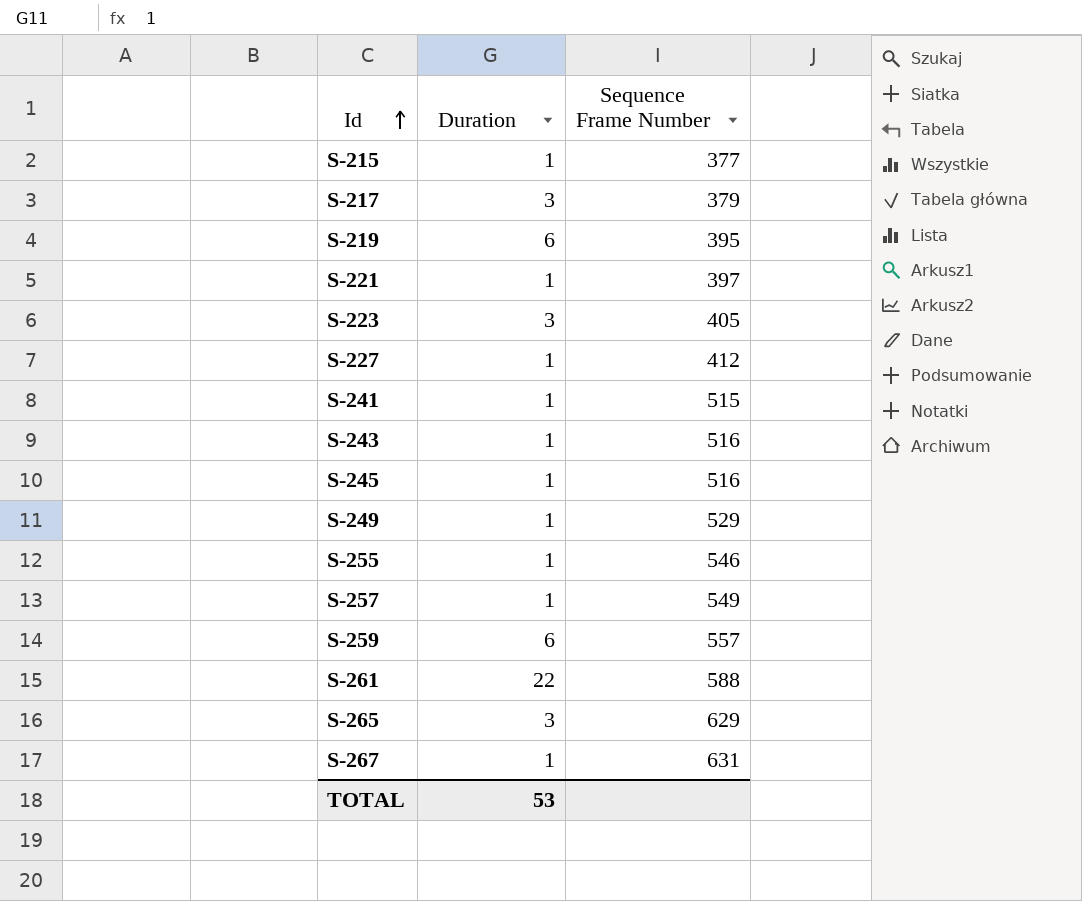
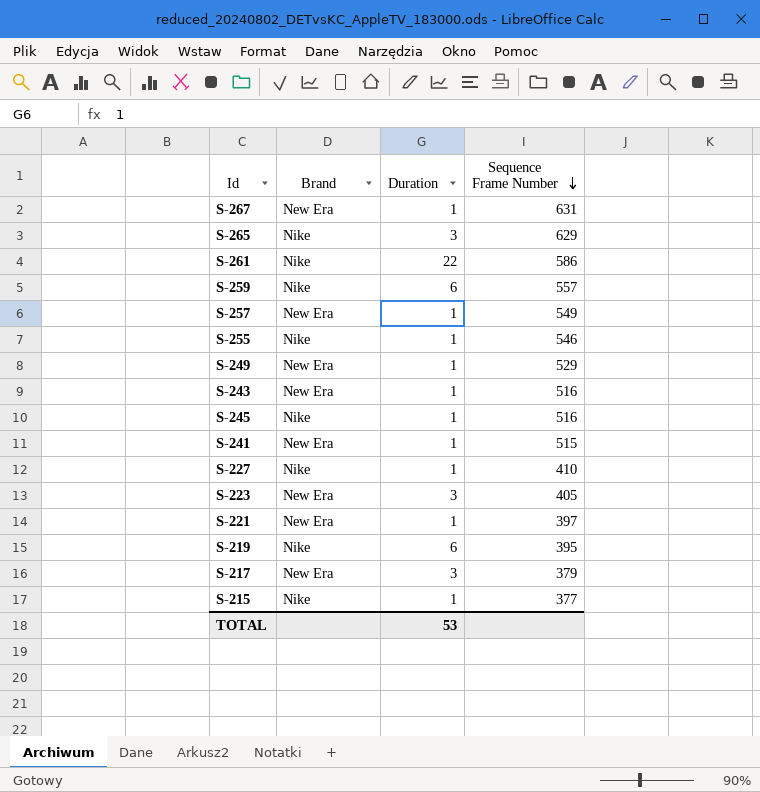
row order: Id ascending -> Sequence Frame Number descending
column Brand | position: none -> 2
S-261 | Sequence Frame Number: 588 -> 586
S-227 | Sequence Frame Number: 412 -> 410

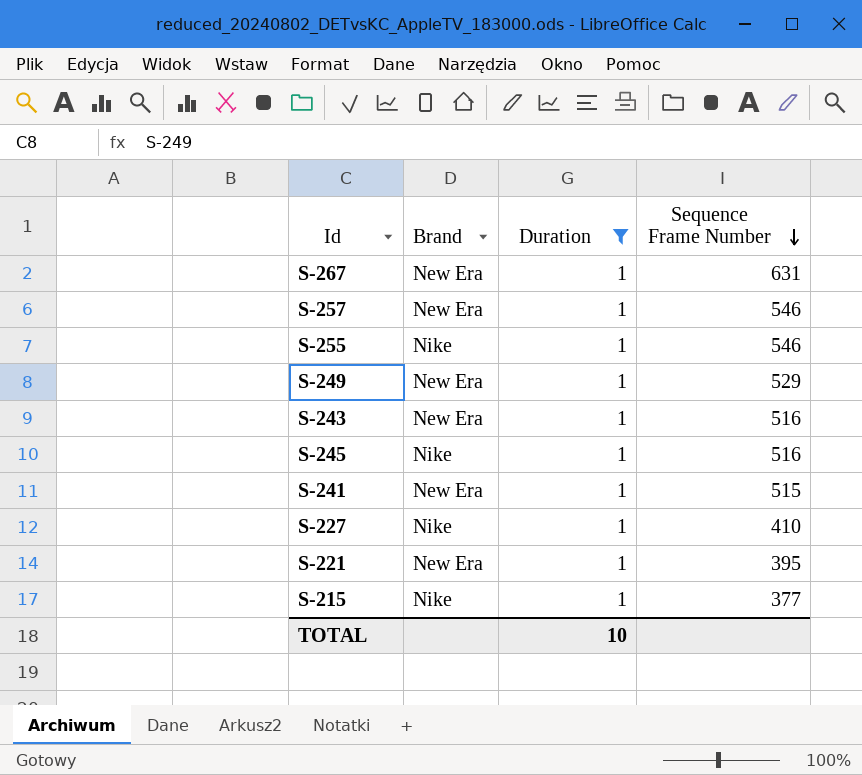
filter: none -> Duration = 1
S-257 | Sequence Frame Number: 549 -> 546
S-221 | Sequence Frame Number: 397 -> 395
TOTAL | Duration: 53 -> 10

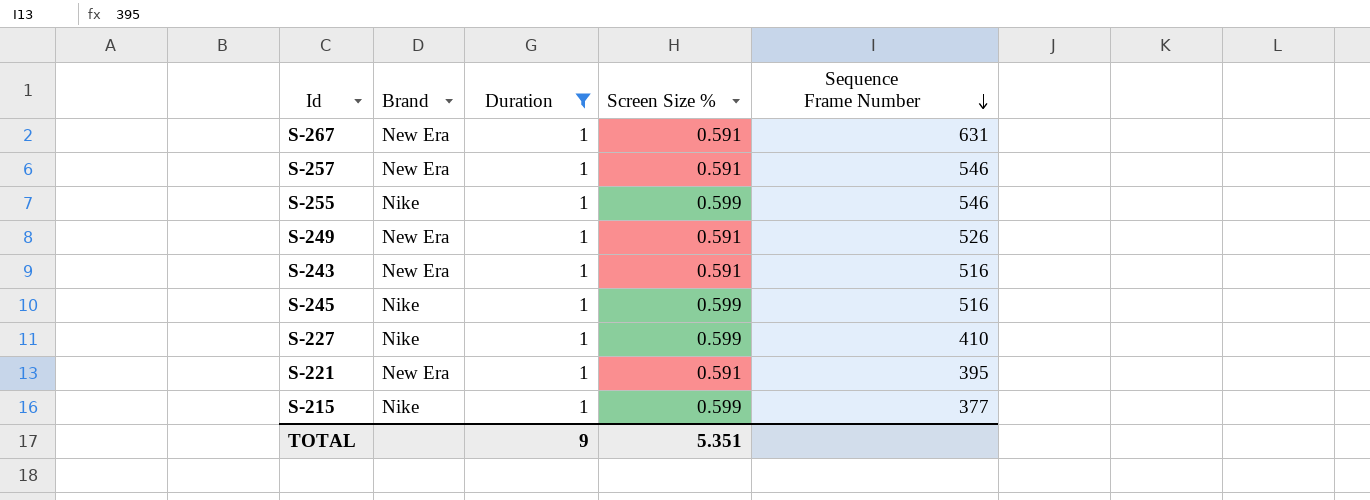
column Screen Size % | position: none -> 4
row S-241: New Era | 1 | 515 -> none
S-249 | Sequence Frame Number: 529 -> 526
TOTAL | Duration: 10 -> 9

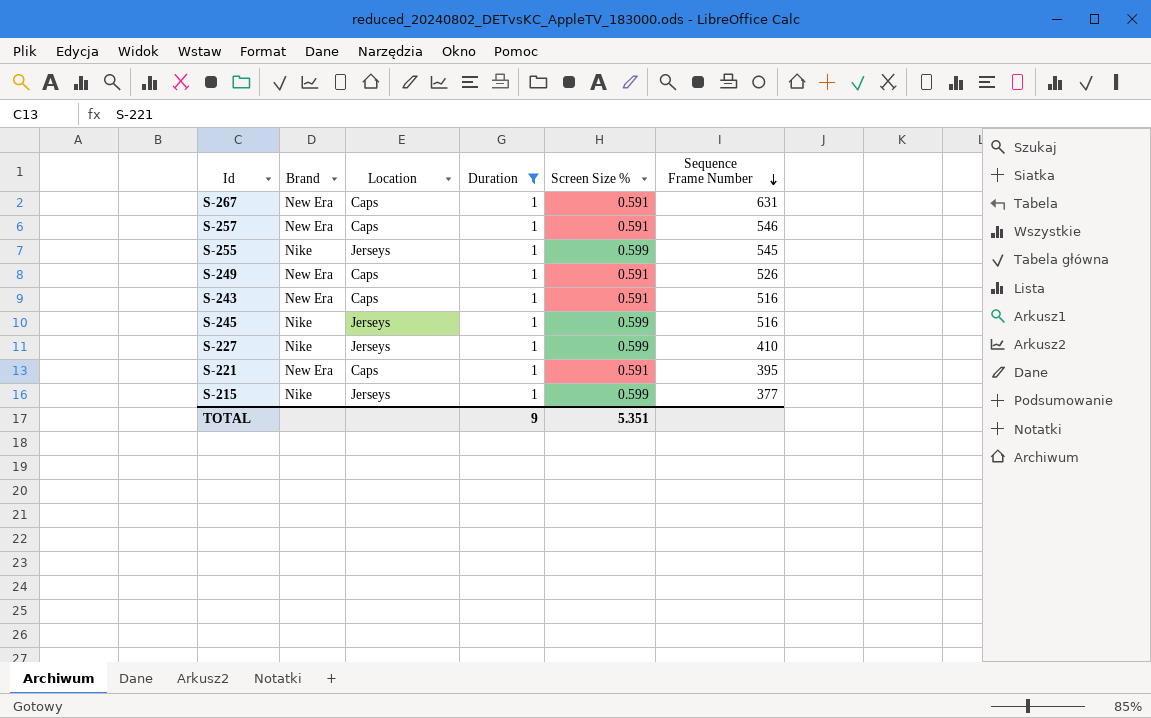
column Location | position: none -> 3
S-255 | Sequence Frame Number: 546 -> 545

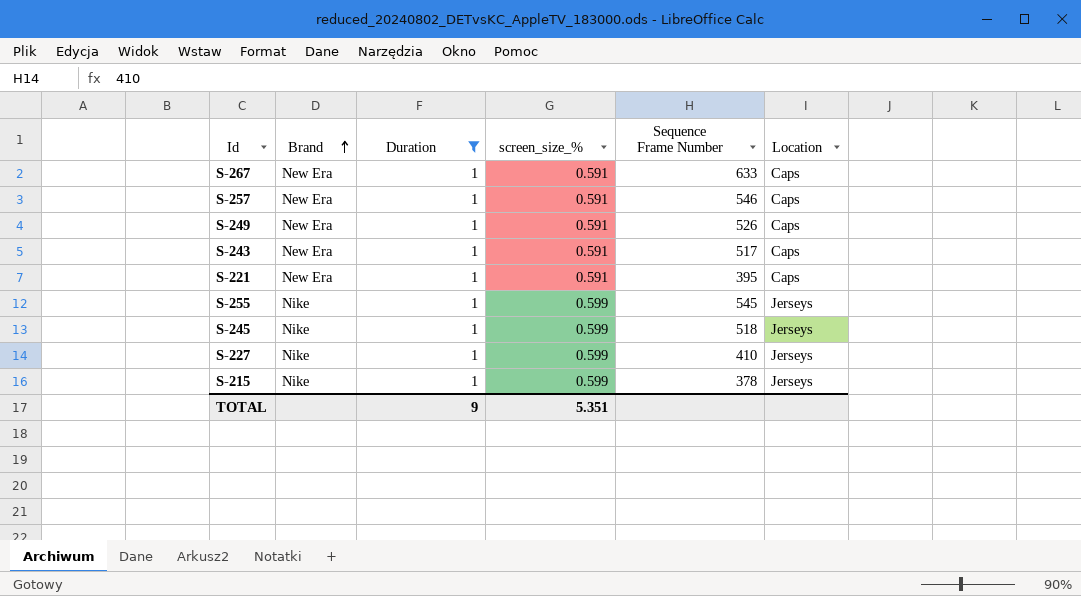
row order: Sequence Frame Number descending -> Brand ascending
column name: Screen Size % -> screen_size_%
column Location | position: 3 -> 6
S-267 | Sequence Frame Number: 631 -> 633
S-243 | Sequence Frame Number: 516 -> 517
S-245 | Sequence Frame Number: 516 -> 518
S-215 | Sequence Frame Number: 377 -> 378

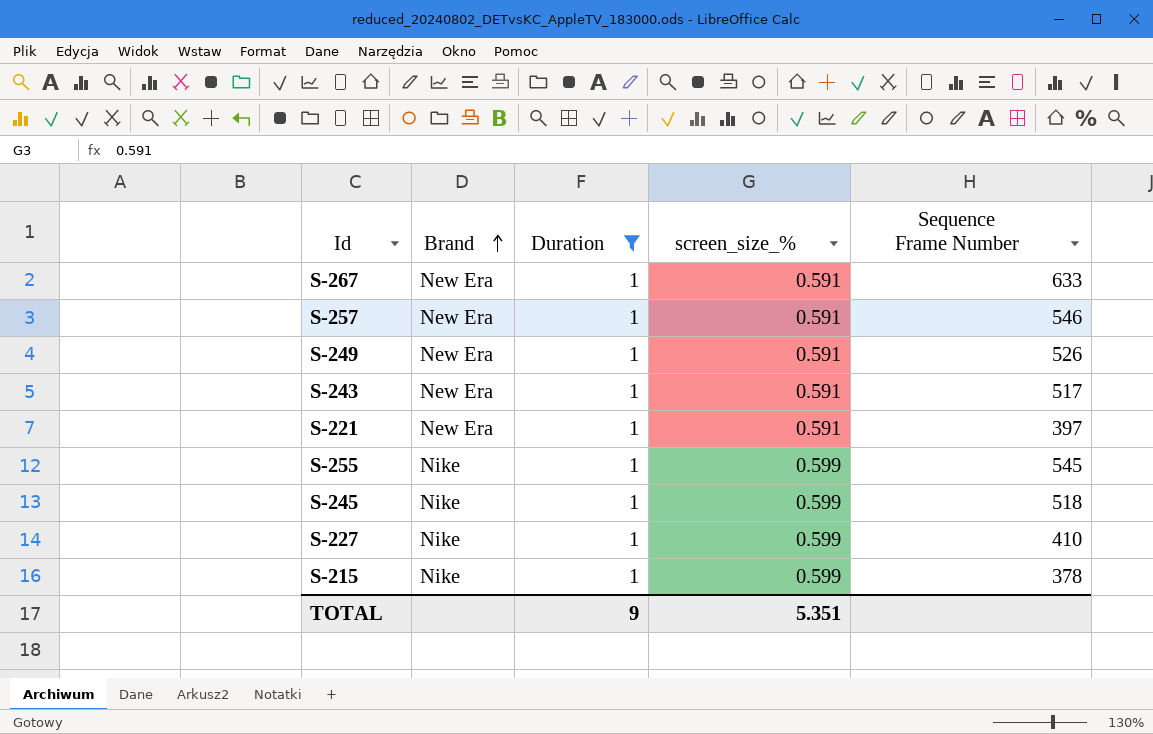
column Location | position: 6 -> none
S-221 | Sequence Frame Number: 395 -> 397

